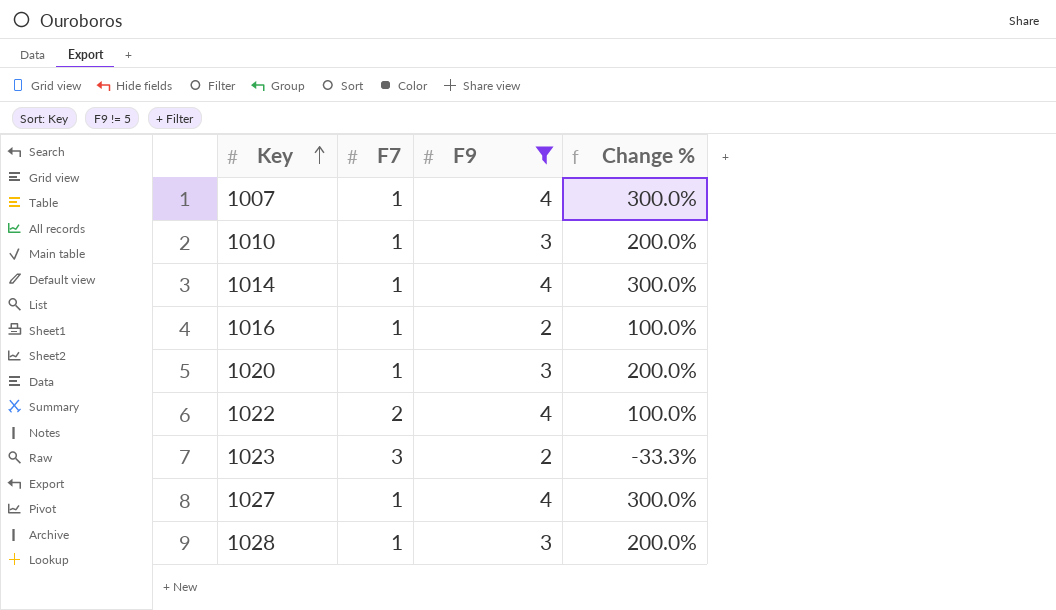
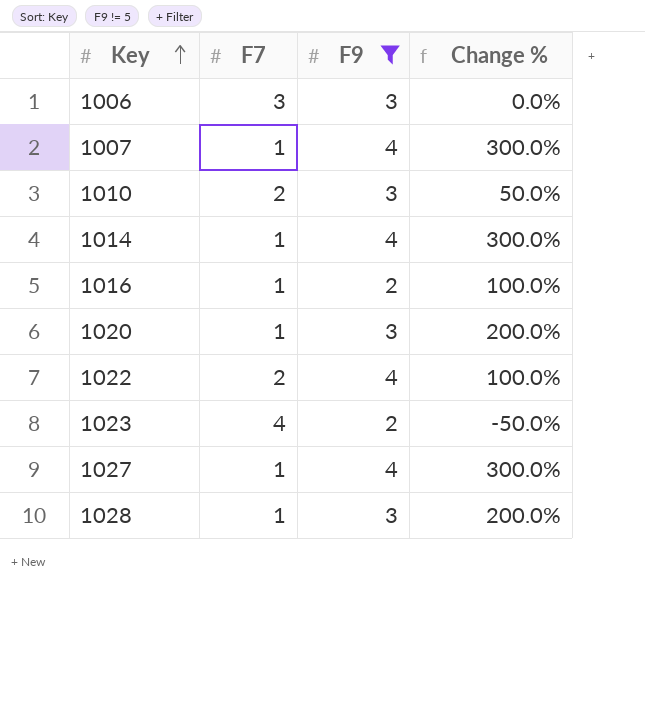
row 1006: none -> 3 | 3 | 0.0%
1010 | F7: 1 -> 2
1010 | Change %: 200.0% -> 50.0%
1023 | F7: 3 -> 4
1023 | Change %: -33.3% -> -50.0%

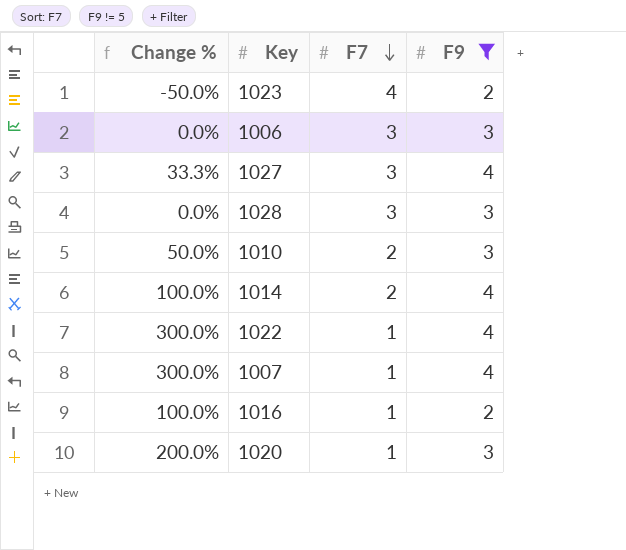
row order: Key ascending -> F7 descending
column Change % | position: 4 -> 1
1027 | Change %: 300.0% -> 33.3%
1027 | F7: 1 -> 3
1028 | Change %: 200.0% -> 0.0%
1028 | F7: 1 -> 3
1014 | Change %: 300.0% -> 100.0%
1014 | F7: 1 -> 2
1022 | Change %: 100.0% -> 300.0%
1022 | F7: 2 -> 1

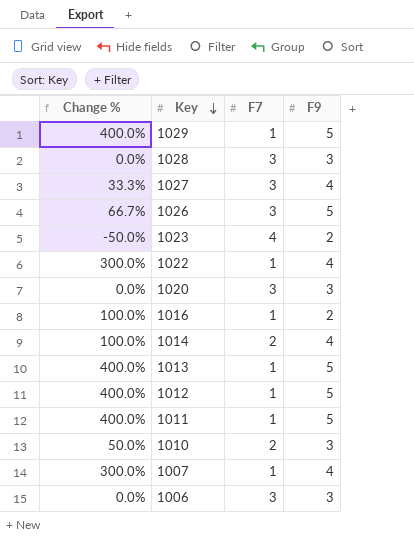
filter: F9 != 5 -> none
row order: F7 descending -> Key descending
1020 | Change %: 200.0% -> 0.0%
1020 | F7: 1 -> 3

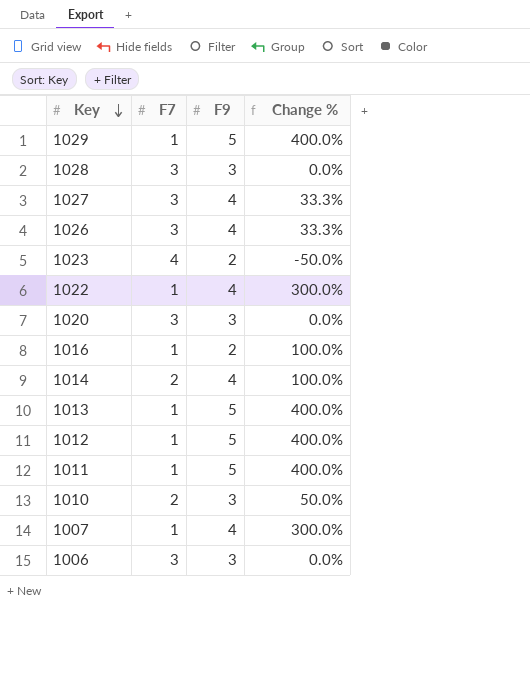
column Change % | position: 1 -> 4
1026 | F9: 5 -> 4
1026 | Change %: 66.7% -> 33.3%

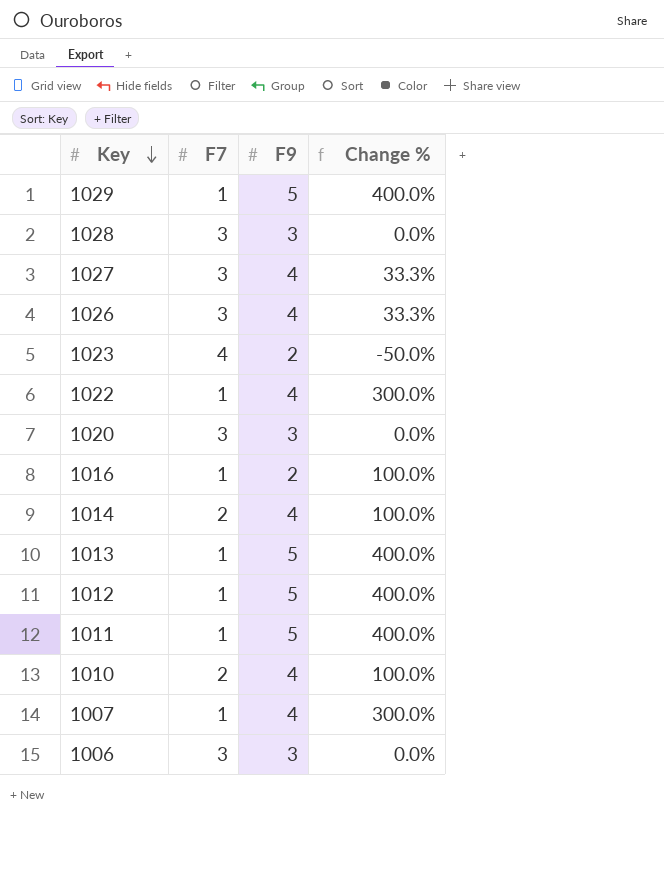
1010 | F9: 3 -> 4
1010 | Change %: 50.0% -> 100.0%

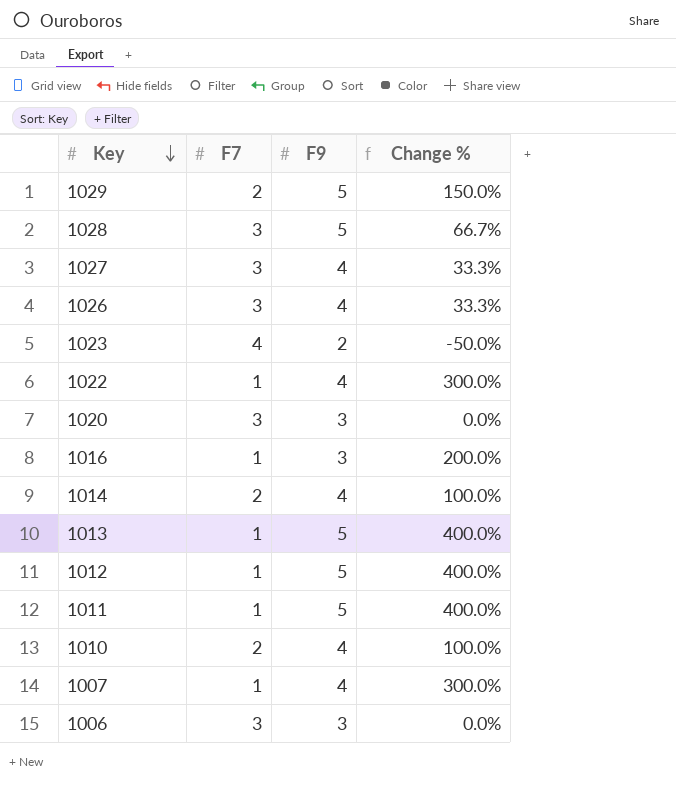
1029 | F7: 1 -> 2
1029 | Change %: 400.0% -> 150.0%
1028 | F9: 3 -> 5
1028 | Change %: 0.0% -> 66.7%
1016 | F9: 2 -> 3
1016 | Change %: 100.0% -> 200.0%

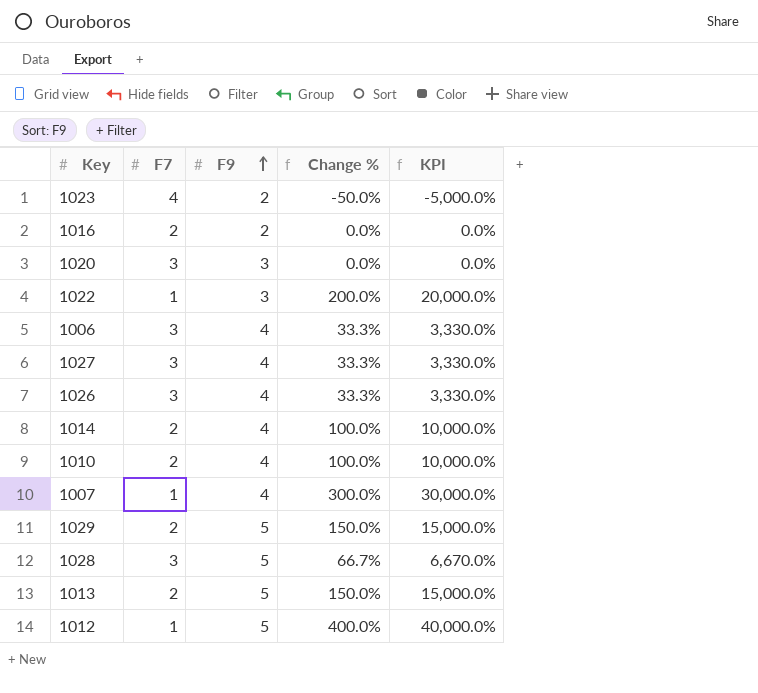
row order: Key descending -> F9 ascending
column KPI | formula: none -> [Change %] * 100
row 1011: 1 | 5 | 400.0% -> none
1016 | F7: 1 -> 2
1016 | F9: 3 -> 2
1016 | Change %: 200.0% -> 0.0%
1022 | F9: 4 -> 3
1022 | Change %: 300.0% -> 200.0%
1006 | F9: 3 -> 4
1006 | Change %: 0.0% -> 33.3%
1013 | F7: 1 -> 2
1013 | Change %: 400.0% -> 150.0%

